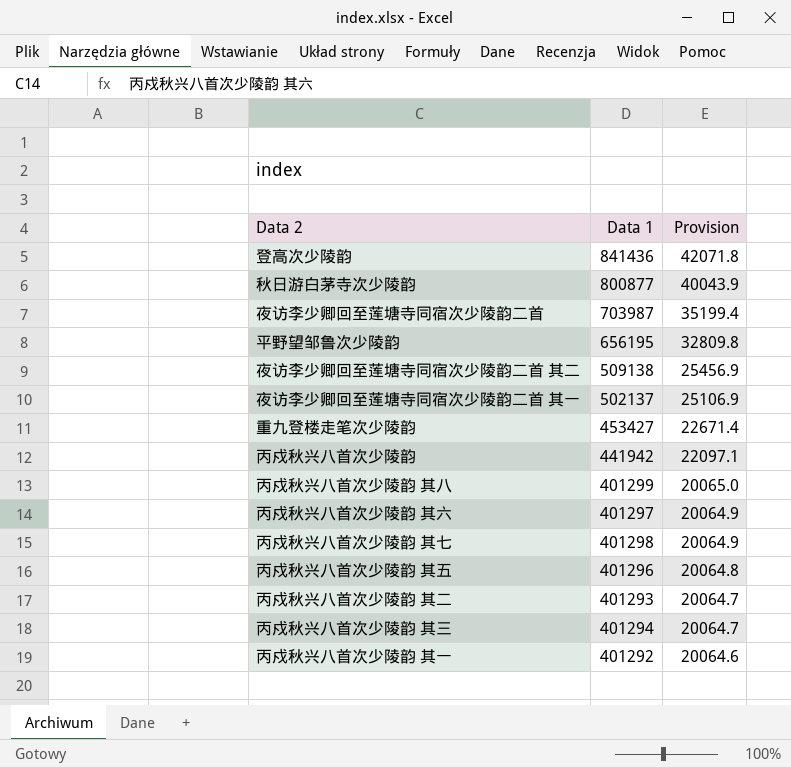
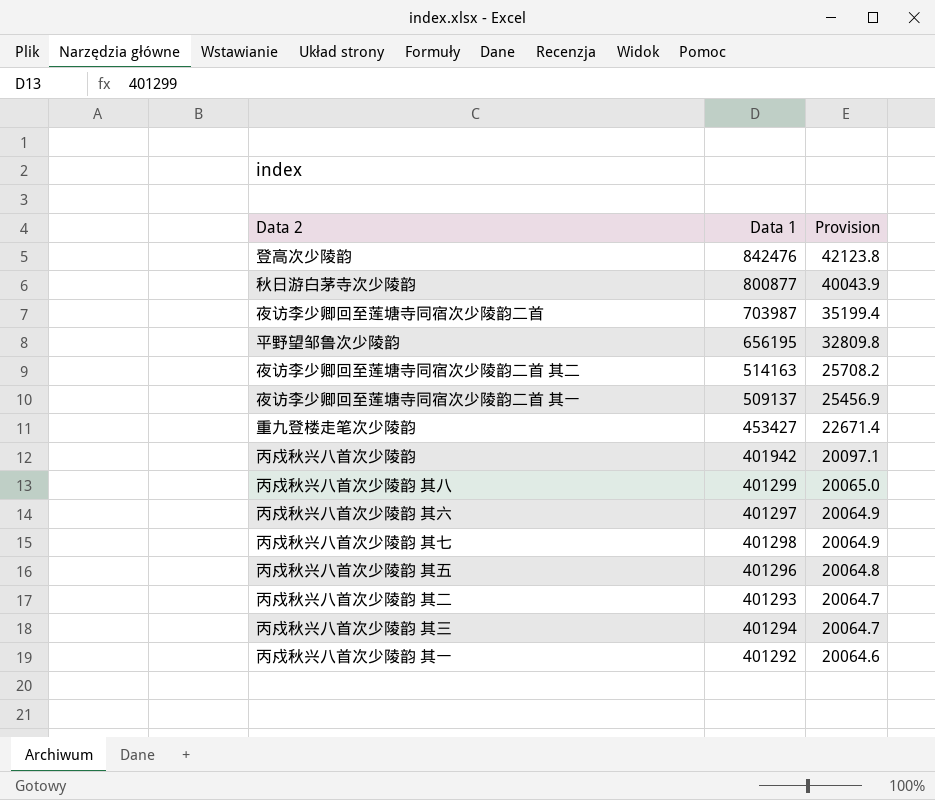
登高次少陵韵 | Data 1: 841436 -> 842476
登高次少陵韵 | Provision: 42071.8 -> 42123.8
夜访李少卿回至莲塘寺同宿次少陵韵二首 其二 | Data 1: 509138 -> 514163
夜访李少卿回至莲塘寺同宿次少陵韵二首 其二 | Provision: 25456.9 -> 25708.2
夜访李少卿回至莲塘寺同宿次少陵韵二首 其一 | Data 1: 502137 -> 509137
夜访李少卿回至莲塘寺同宿次少陵韵二首 其一 | Provision: 25106.9 -> 25456.9
丙戍秋兴八首次少陵韵 | Data 1: 441942 -> 401942
丙戍秋兴八首次少陵韵 | Provision: 22097.1 -> 20097.1

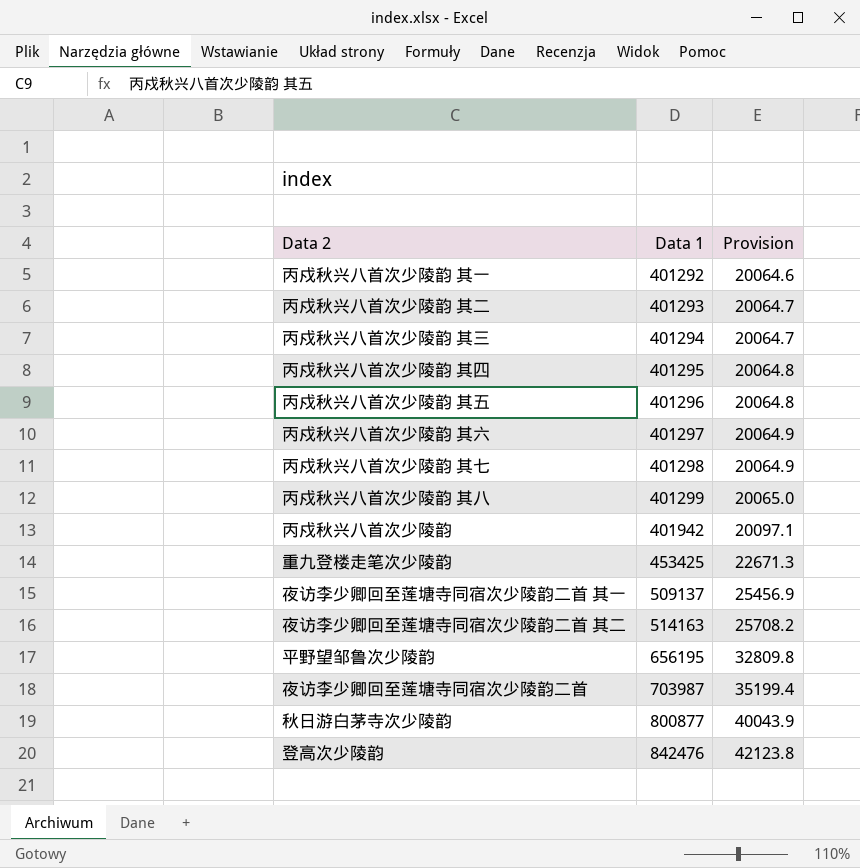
row order: Provision descending -> Data 1 ascending
row 丙戍秋兴八首次少陵韵 其四: none -> 401295 | 20064.8
重九登楼走笔次少陵韵 | Data 1: 453427 -> 453425
重九登楼走笔次少陵韵 | Provision: 22671.4 -> 22671.3

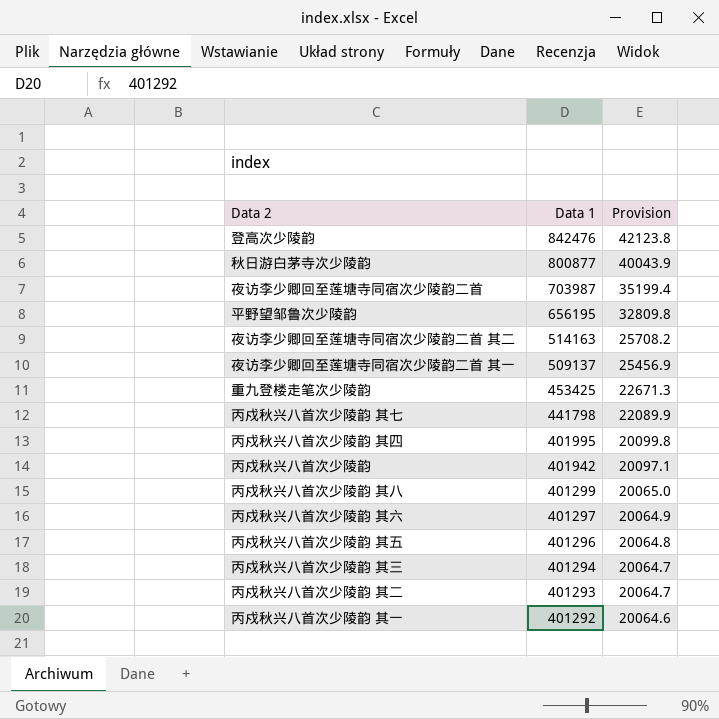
row order: Data 1 ascending -> Data 1 descending
丙戍秋兴八首次少陵韵 其七 | Data 1: 401298 -> 441798
丙戍秋兴八首次少陵韵 其七 | Provision: 20064.9 -> 22089.9
丙戍秋兴八首次少陵韵 其四 | Data 1: 401295 -> 401995
丙戍秋兴八首次少陵韵 其四 | Provision: 20064.8 -> 20099.8

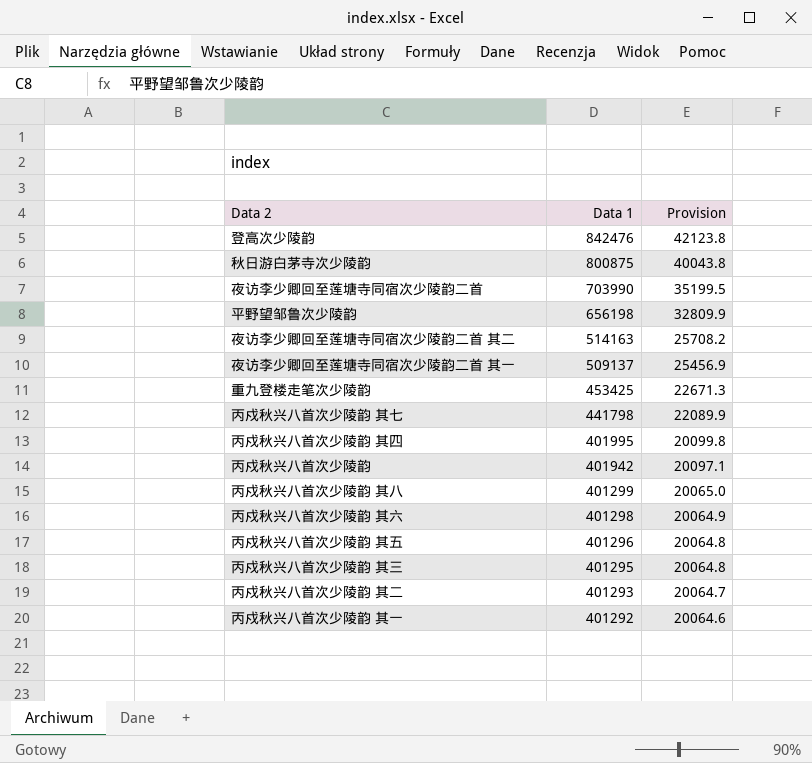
秋日游白茅寺次少陵韵 | Data 1: 800877 -> 800875
秋日游白茅寺次少陵韵 | Provision: 40043.9 -> 40043.8
夜访李少卿回至莲塘寺同宿次少陵韵二首 | Data 1: 703987 -> 703990
夜访李少卿回至莲塘寺同宿次少陵韵二首 | Provision: 35199.4 -> 35199.5
平野望邹鲁次少陵韵 | Data 1: 656195 -> 656198
平野望邹鲁次少陵韵 | Provision: 32809.8 -> 32809.9
丙戍秋兴八首次少陵韵 其六 | Data 1: 401297 -> 401298
丙戍秋兴八首次少陵韵 其三 | Data 1: 401294 -> 401295
丙戍秋兴八首次少陵韵 其三 | Provision: 20064.7 -> 20064.8

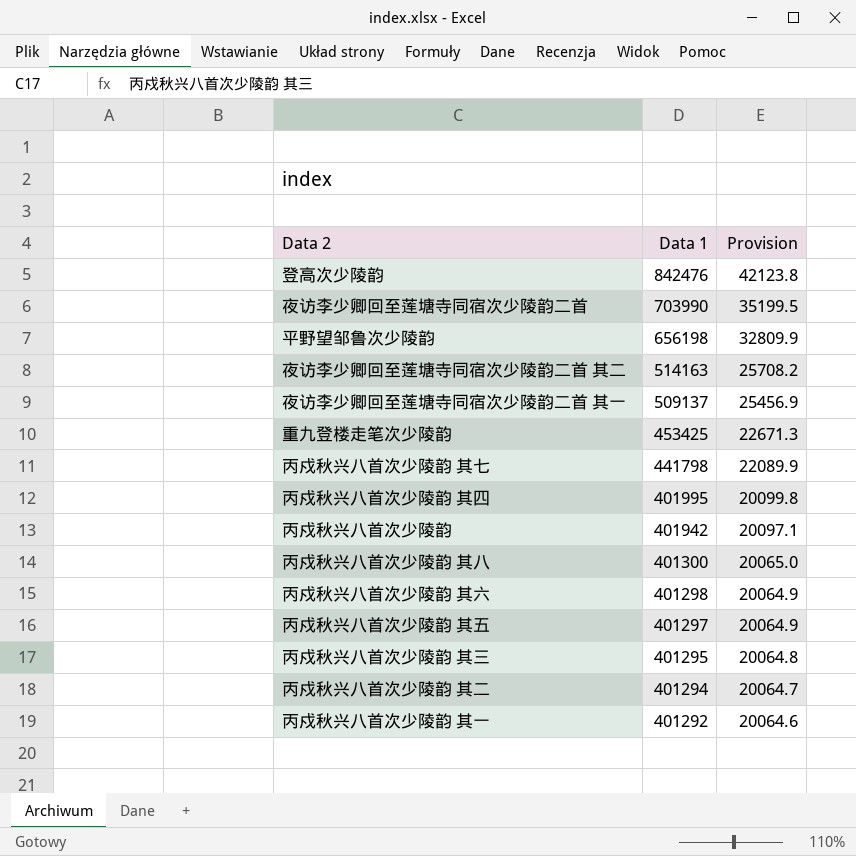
row 秋日游白茅寺次少陵韵: 800875 | 40043.8 -> none
丙戍秋兴八首次少陵韵 其八 | Data 1: 401299 -> 401300
丙戍秋兴八首次少陵韵 其五 | Data 1: 401296 -> 401297
丙戍秋兴八首次少陵韵 其五 | Provision: 20064.8 -> 20064.9
丙戍秋兴八首次少陵韵 其二 | Data 1: 401293 -> 401294

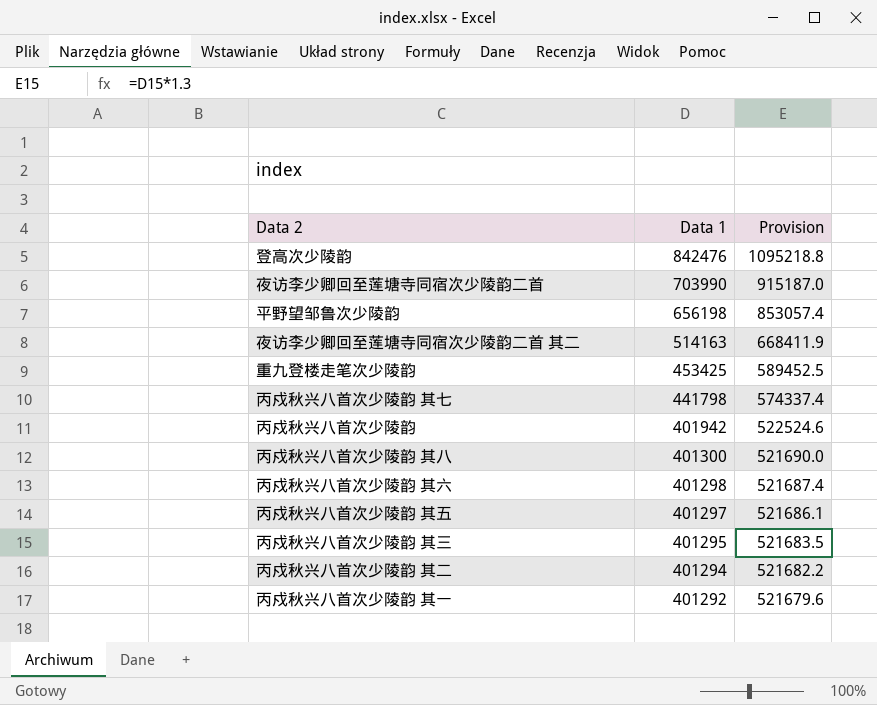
column Provision | formula: [Data 1] * 0.05 -> [Data 1] * 1.3
row 夜访李少卿回至莲塘寺同宿次少陵韵二首 其一: 509137 | 25456.9 -> none
row 丙戍秋兴八首次少陵韵 其四: 401995 | 20099.8 -> none

